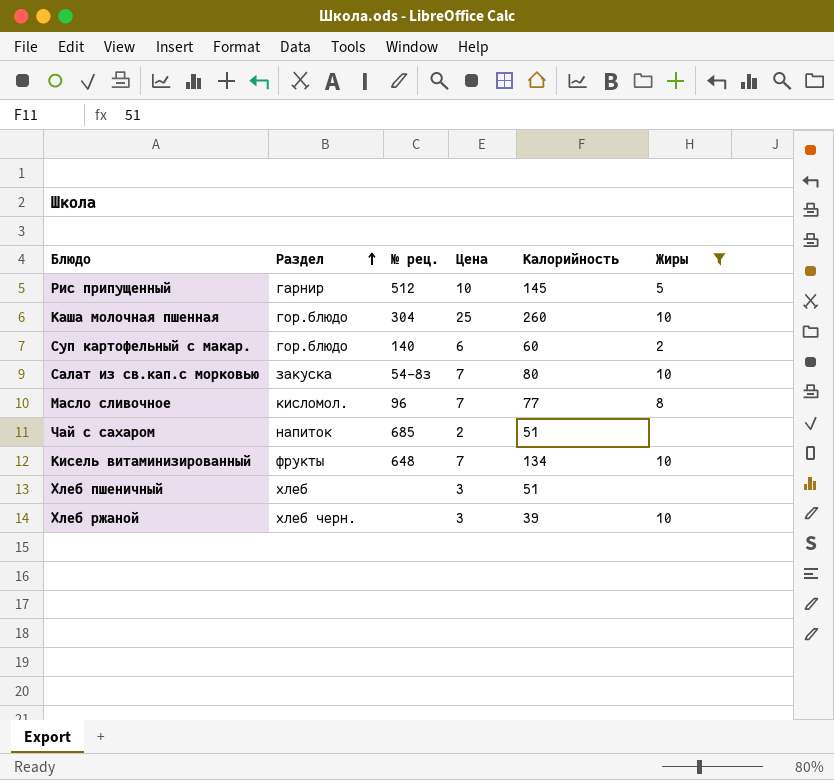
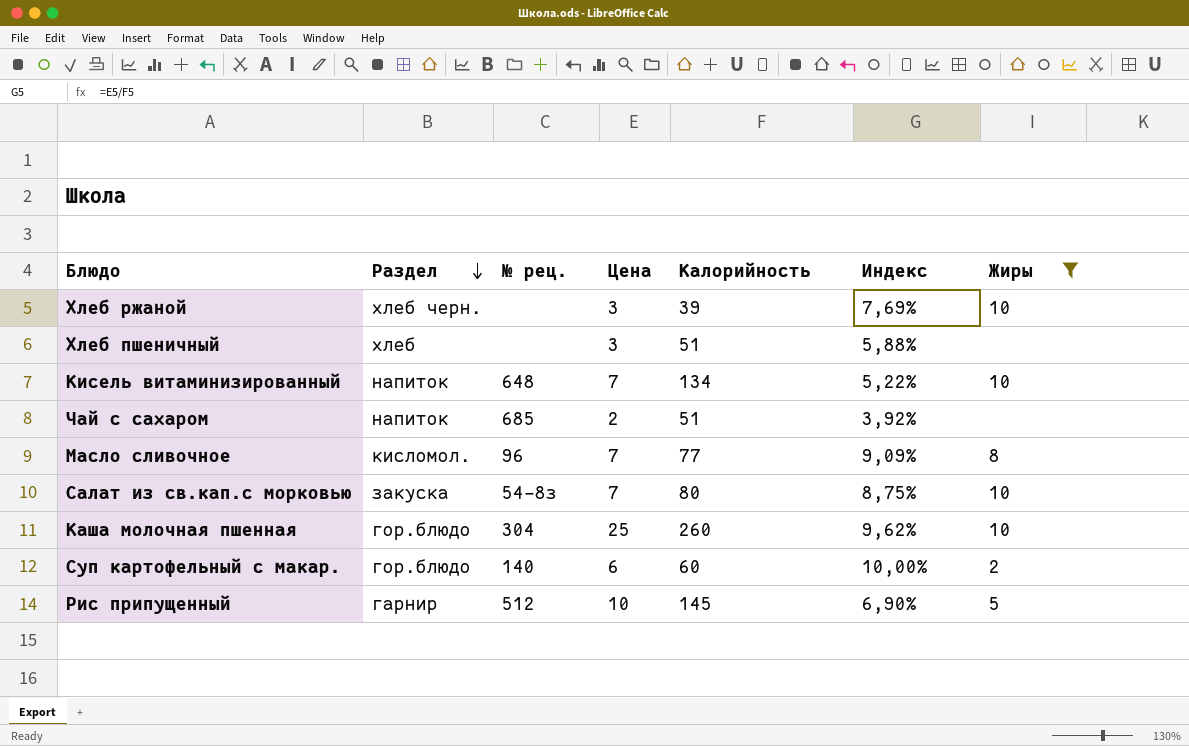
row order: Раздел ascending -> Раздел descending
column Индекс | formula: none -> [Цена] / [Калорийность]
Кисель витаминизированный | Раздел: фрукты -> напиток

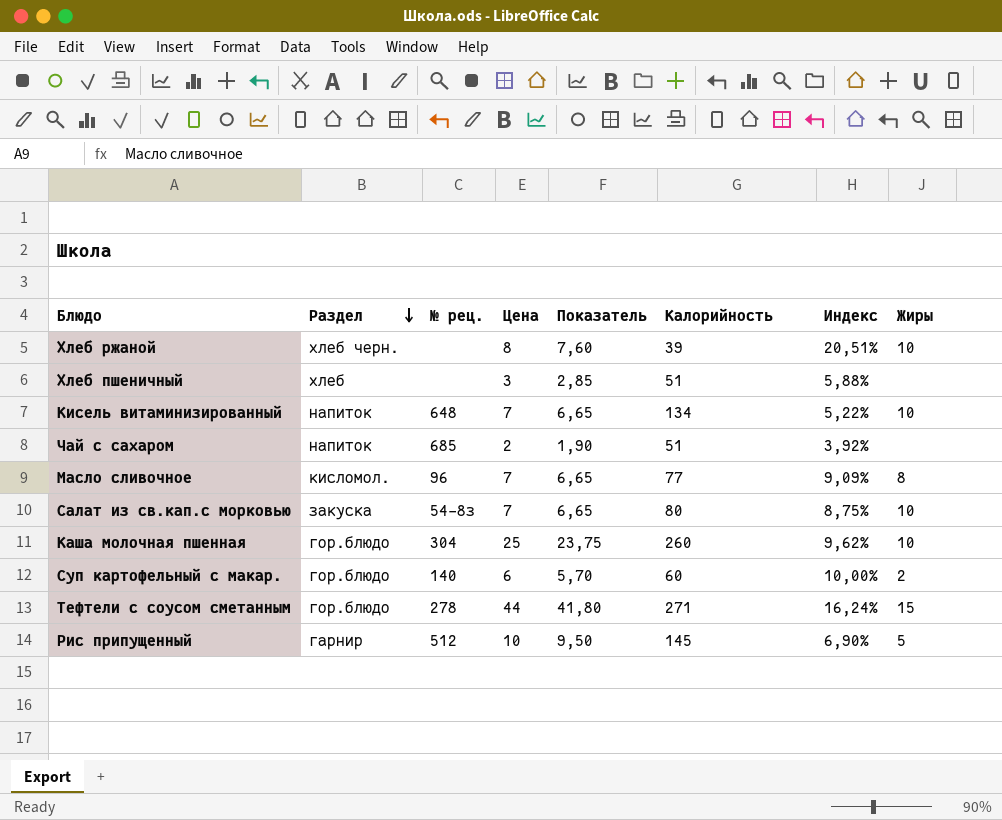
filter: Жиры != 15 -> none
column Показатель | formula: none -> [Цена] * 0,95
Хлеб ржаной | Цена: 3 -> 8
Хлеб ржаной | Индекс: 7,69% -> 20,51%

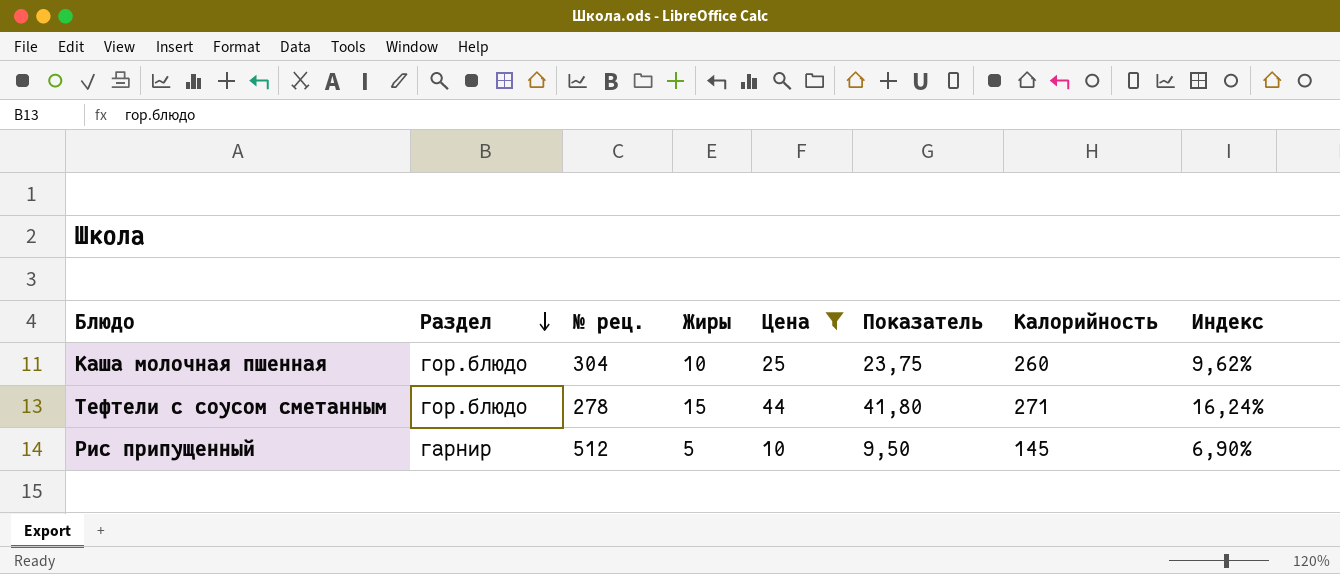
filter: none -> Цена >= 10
column Жиры | position: 8 -> 4

